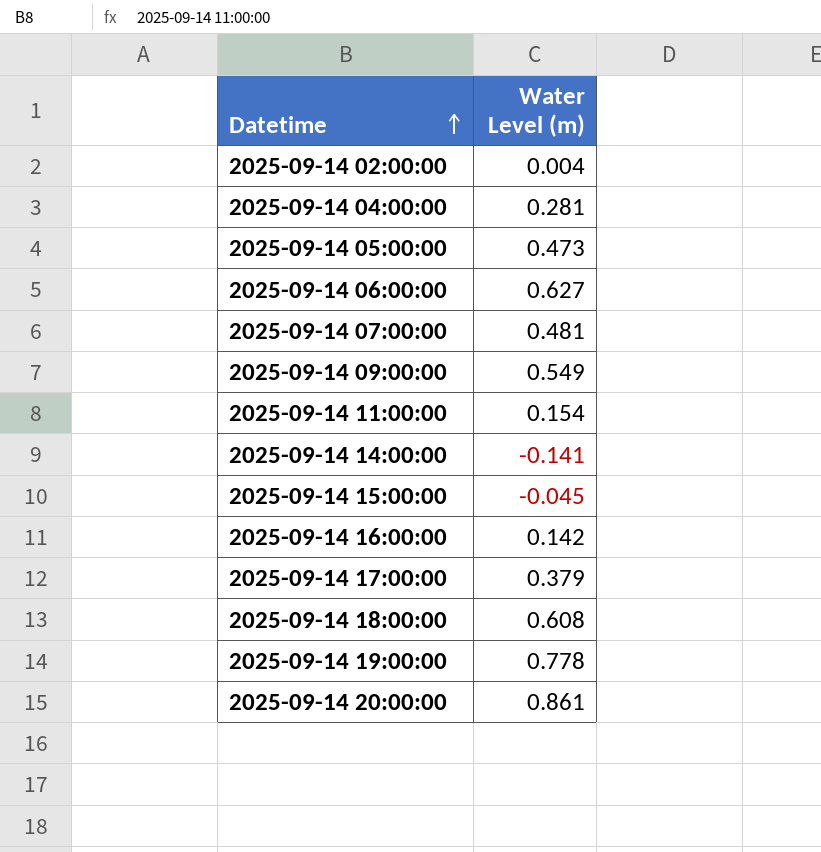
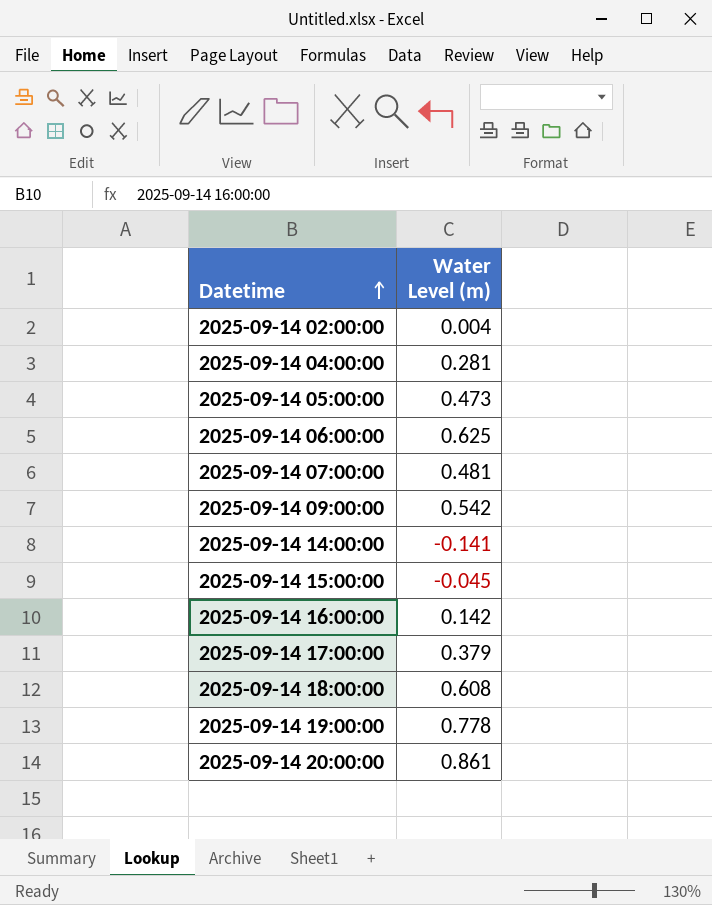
row 2025-09-14 11:00:00: 0.154 -> none
2025-09-14 06:00:00 | Water Level (m): 0.627 -> 0.625
2025-09-14 09:00:00 | Water Level (m): 0.549 -> 0.542

